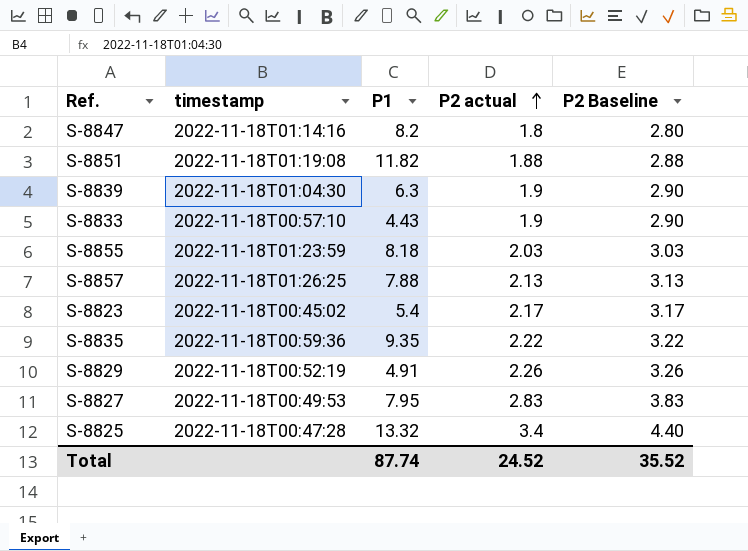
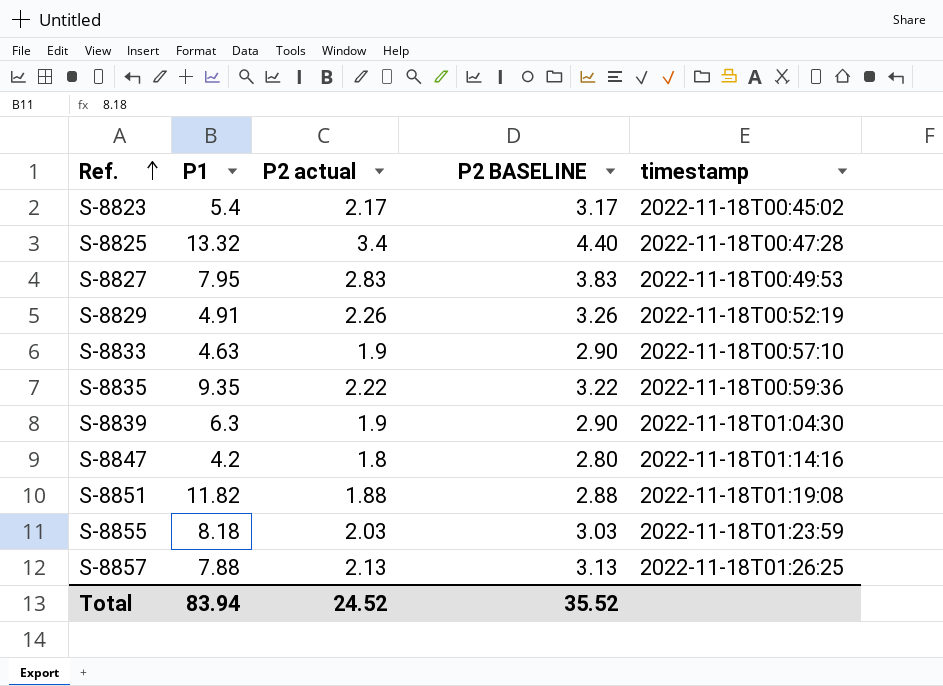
row order: P2 actual ascending -> Ref. ascending
column name: P2 Baseline -> P2 BASELINE
column timestamp | position: 2 -> 5
S-8833 | P1: 4.43 -> 4.63
S-8847 | P1: 8.2 -> 4.2
Total | P1: 87.74 -> 83.94

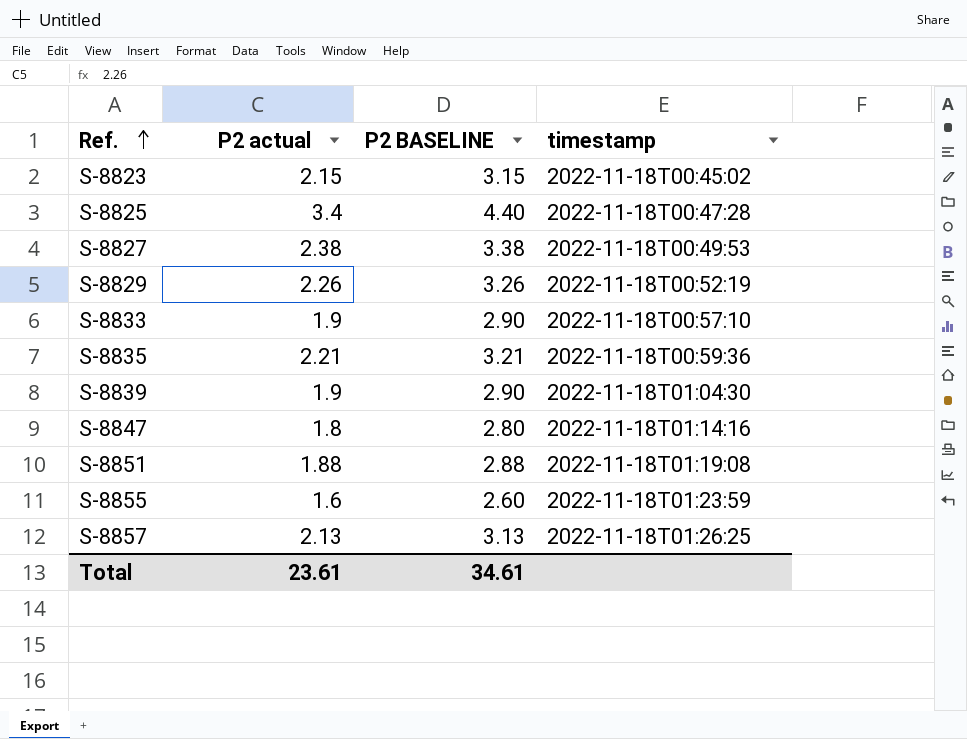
column P1 | position: 2 -> none
S-8823 | P2 actual: 2.17 -> 2.15
S-8823 | P2 BASELINE: 3.17 -> 3.15
S-8827 | P2 actual: 2.83 -> 2.38
S-8827 | P2 BASELINE: 3.83 -> 3.38
S-8835 | P2 actual: 2.22 -> 2.21
S-8835 | P2 BASELINE: 3.22 -> 3.21
S-8855 | P2 actual: 2.03 -> 1.6
S-8855 | P2 BASELINE: 3.03 -> 2.60
Total | P2 actual: 24.52 -> 23.61
Total | P2 BASELINE: 35.52 -> 34.61

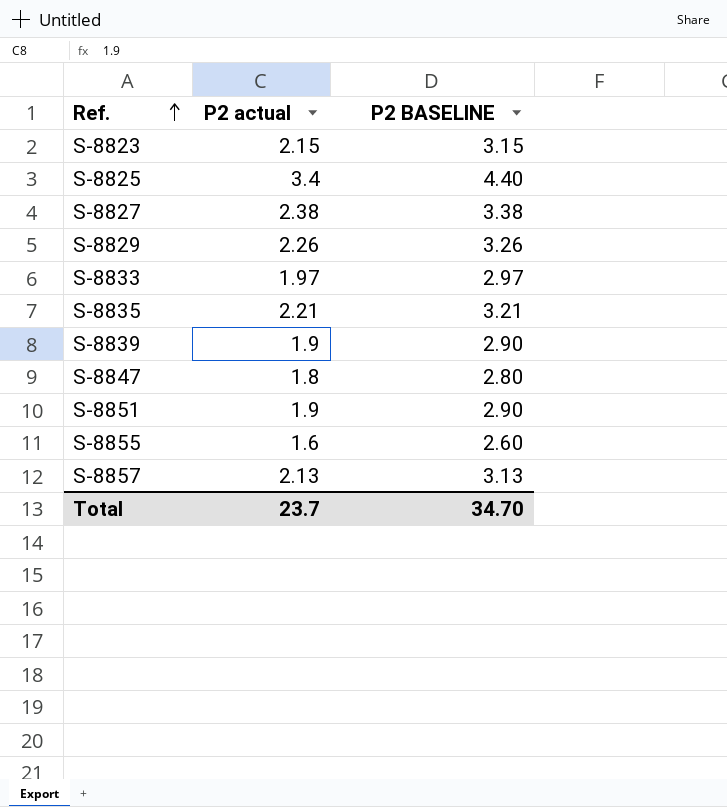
column timestamp | position: 4 -> none
S-8833 | P2 actual: 1.9 -> 1.97
S-8833 | P2 BASELINE: 2.90 -> 2.97
S-8851 | P2 actual: 1.88 -> 1.9
S-8851 | P2 BASELINE: 2.88 -> 2.90
Total | P2 actual: 23.61 -> 23.7
Total | P2 BASELINE: 34.61 -> 34.70

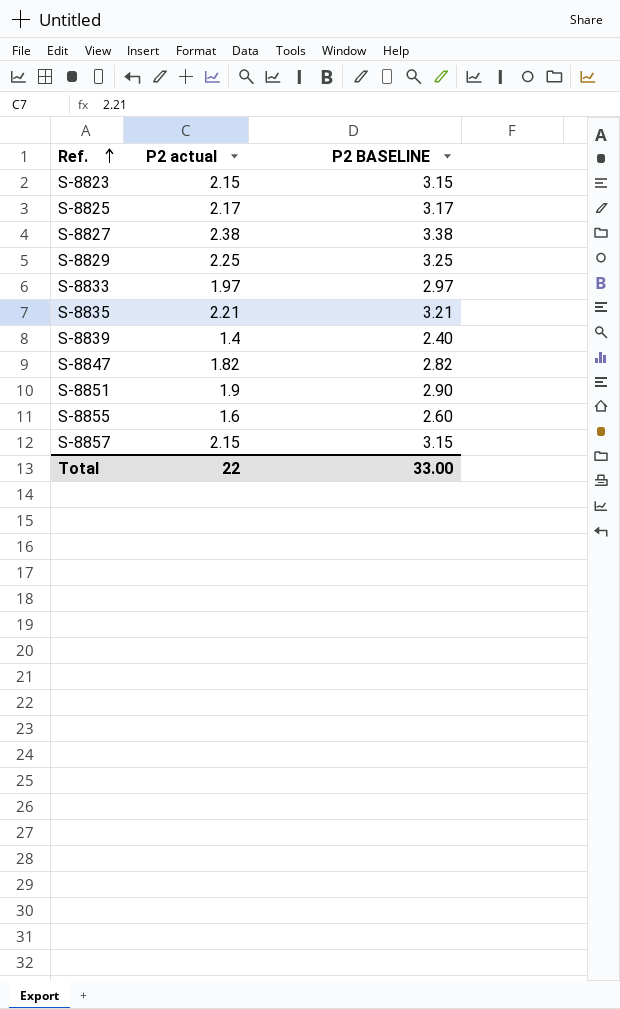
S-8825 | P2 actual: 3.4 -> 2.17
S-8825 | P2 BASELINE: 4.40 -> 3.17
S-8829 | P2 actual: 2.26 -> 2.25
S-8829 | P2 BASELINE: 3.26 -> 3.25
S-8839 | P2 actual: 1.9 -> 1.4
S-8839 | P2 BASELINE: 2.90 -> 2.40
S-8847 | P2 actual: 1.8 -> 1.82
S-8847 | P2 BASELINE: 2.80 -> 2.82
S-8857 | P2 actual: 2.13 -> 2.15
S-8857 | P2 BASELINE: 3.13 -> 3.15
Total | P2 actual: 23.7 -> 22
Total | P2 BASELINE: 34.70 -> 33.00

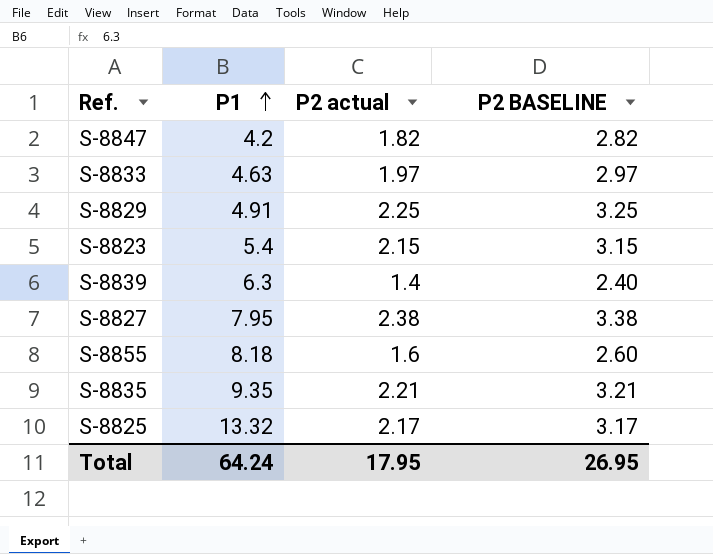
row order: Ref. ascending -> P1 ascending
column P1 | position: none -> 2
row S-8851: 1.9 | 2.90 -> none
row S-8857: 2.15 | 3.15 -> none
Total | P2 actual: 22 -> 17.95
Total | P2 BASELINE: 33.00 -> 26.95

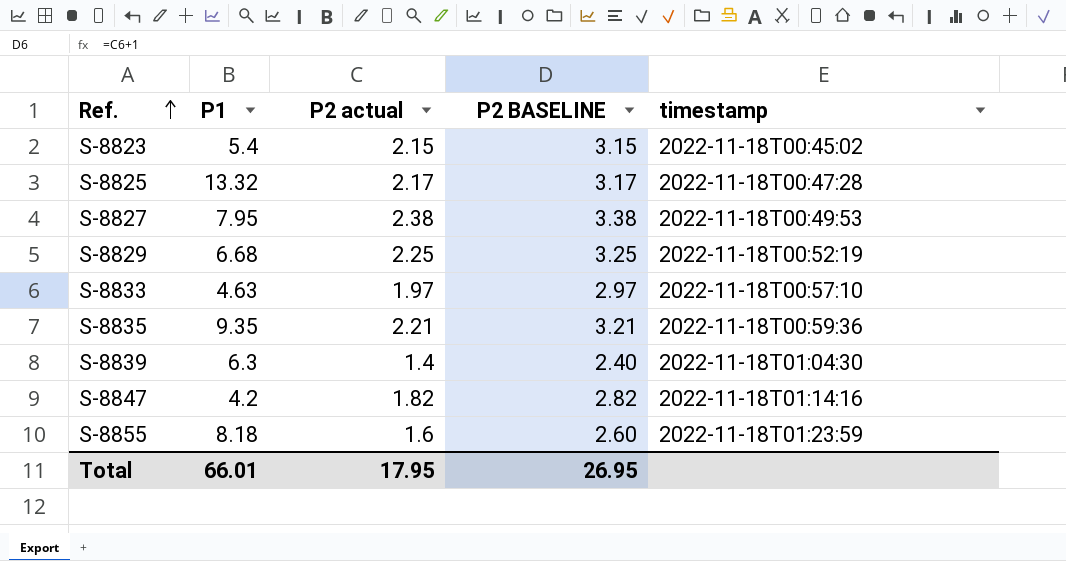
row order: P1 ascending -> Ref. ascending
column timestamp | position: none -> 5
S-8829 | P1: 4.91 -> 6.68
Total | P1: 64.24 -> 66.01

